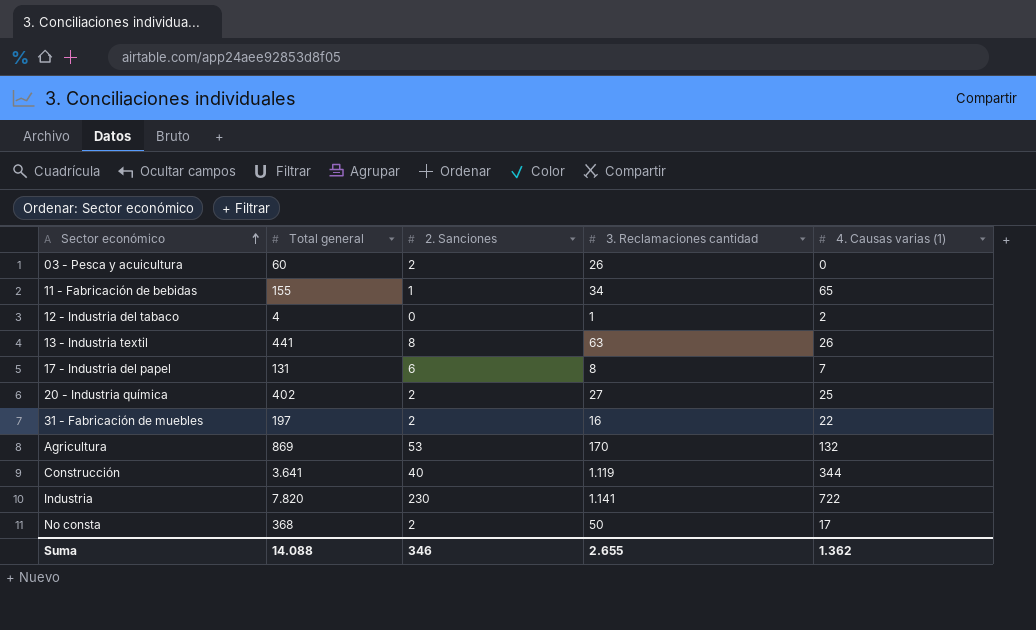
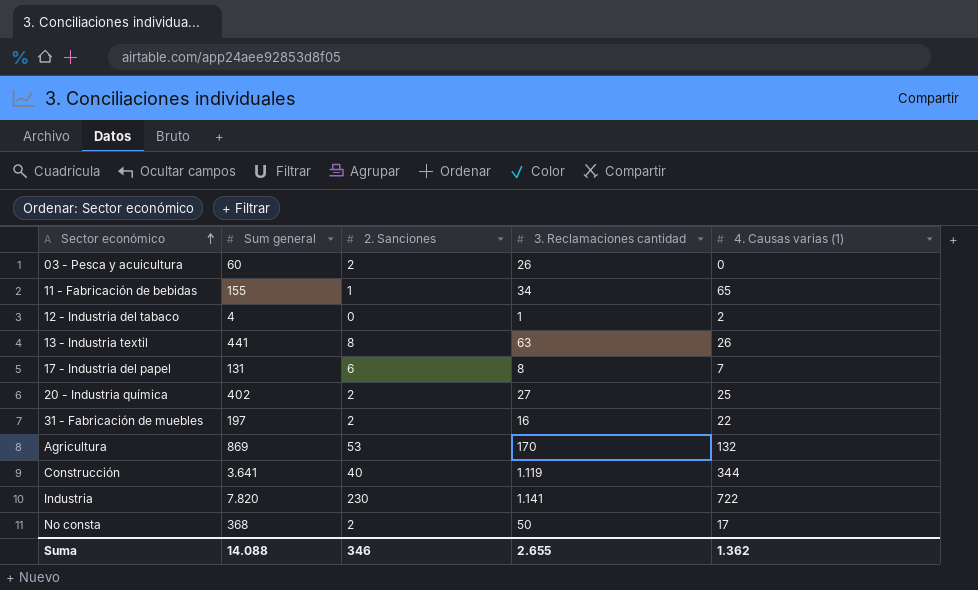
column name: Total general -> Sum general

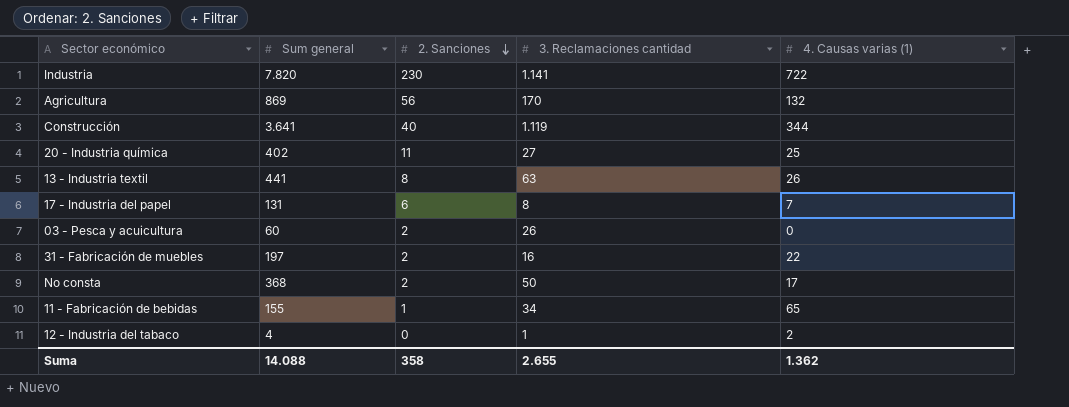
row order: Sector económico ascending -> 2. Sanciones descending
Agricultura | 2. Sanciones: 53 -> 56
20 - Industria química | 2. Sanciones: 2 -> 11
Suma | 2. Sanciones: 346 -> 358

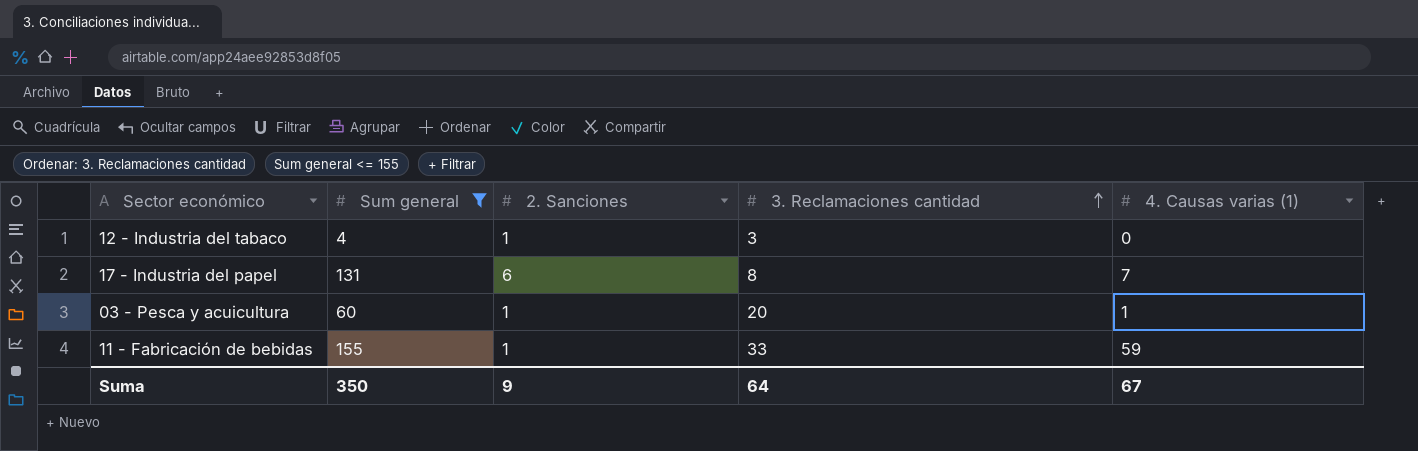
filter: none -> Sum general <= 155
row order: 2. Sanciones descending -> 3. Reclamaciones cantidad ascending
12 - Industria del tabaco | 2. Sanciones: 0 -> 1
12 - Industria del tabaco | 3. Reclamaciones cantidad: 1 -> 3
12 - Industria del tabaco | 4. Causas varias (1): 2 -> 0
03 - Pesca y acuicultura | 2. Sanciones: 2 -> 1
03 - Pesca y acuicultura | 3. Reclamaciones cantidad: 26 -> 20
03 - Pesca y acuicultura | 4. Causas varias (1): 0 -> 1
11 - Fabricación de bebidas | 3. Reclamaciones cantidad: 34 -> 33
11 - Fabricación de bebidas | 4. Causas varias (1): 65 -> 59
Suma | Sum general: 14.088 -> 350
Suma | 2. Sanciones: 358 -> 9
Suma | 3. Reclamaciones cantidad: 2.655 -> 64
Suma | 4. Causas varias (1): 1.362 -> 67

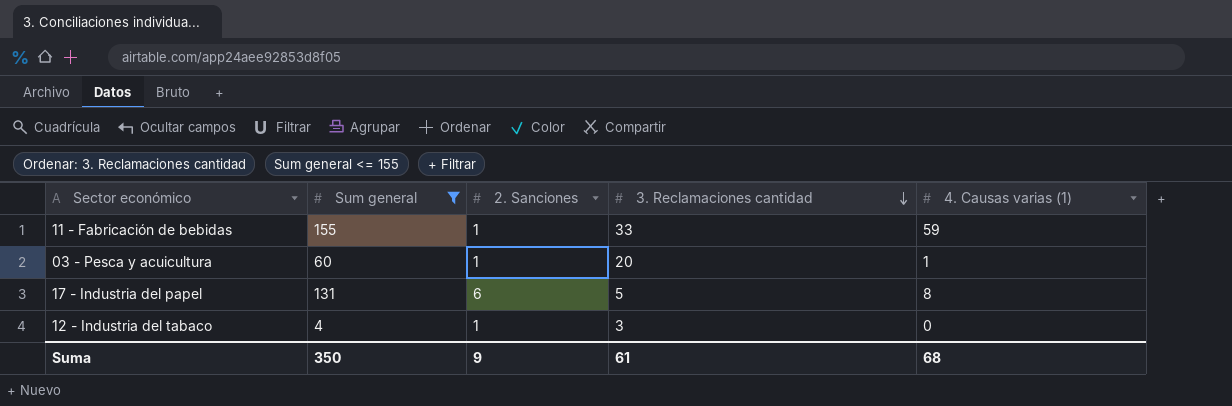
row order: 3. Reclamaciones cantidad ascending -> 3. Reclamaciones cantidad descending
17 - Industria del papel | 3. Reclamaciones cantidad: 8 -> 5
17 - Industria del papel | 4. Causas varias (1): 7 -> 8
Suma | 3. Reclamaciones cantidad: 64 -> 61
Suma | 4. Causas varias (1): 67 -> 68

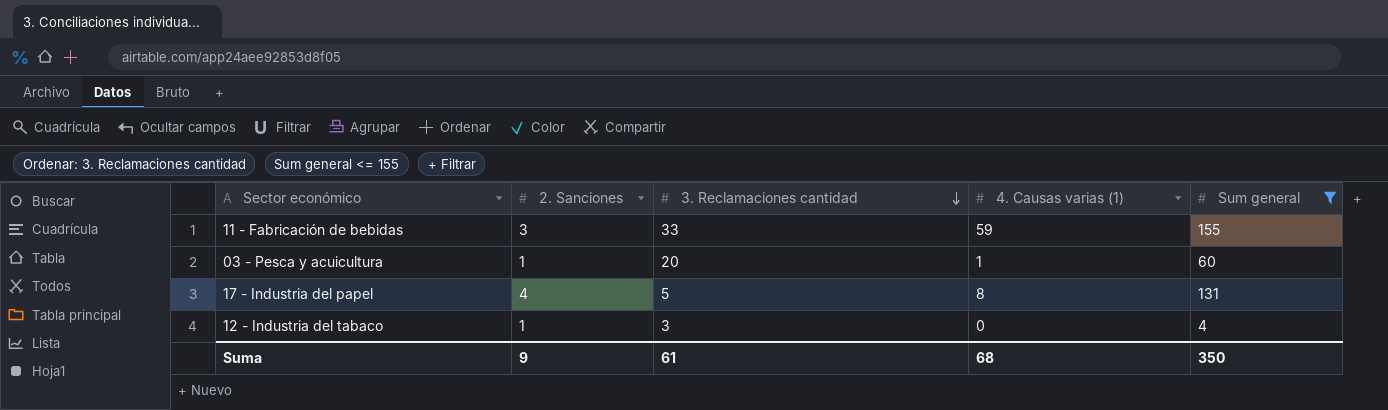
column Sum general | position: 2 -> 5
11 - Fabricación de bebidas | 2. Sanciones: 1 -> 3
17 - Industria del papel | 2. Sanciones: 6 -> 4

